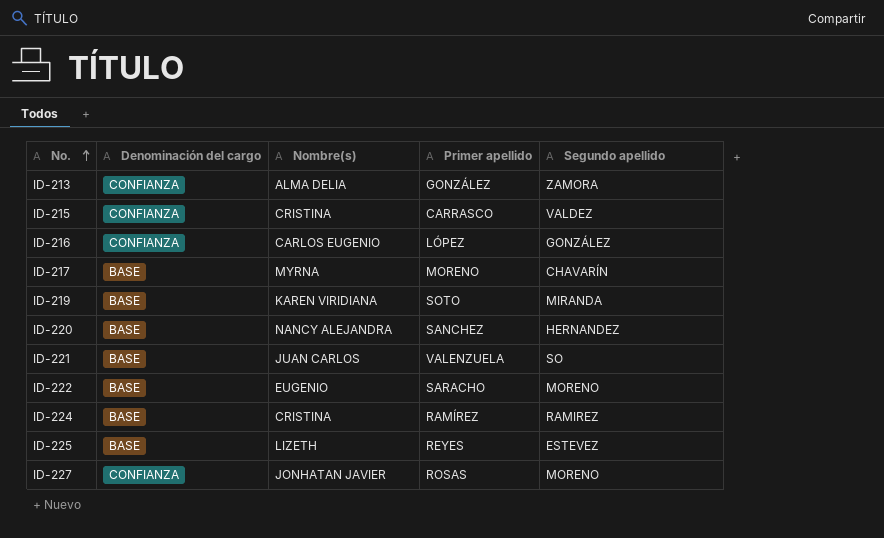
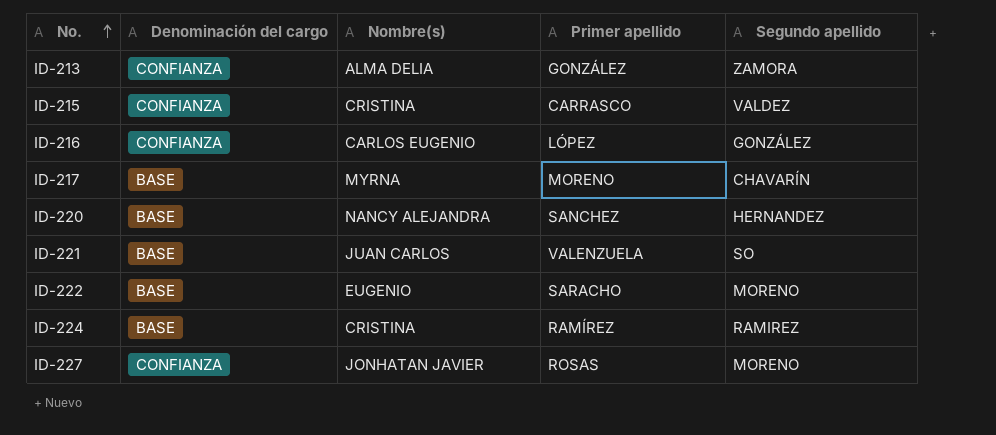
row ID-219: BASE | KAREN VIRIDIANA | SOTO | MIRANDA -> none
row ID-225: BASE | LIZETH | REYES | ESTEVEZ -> none

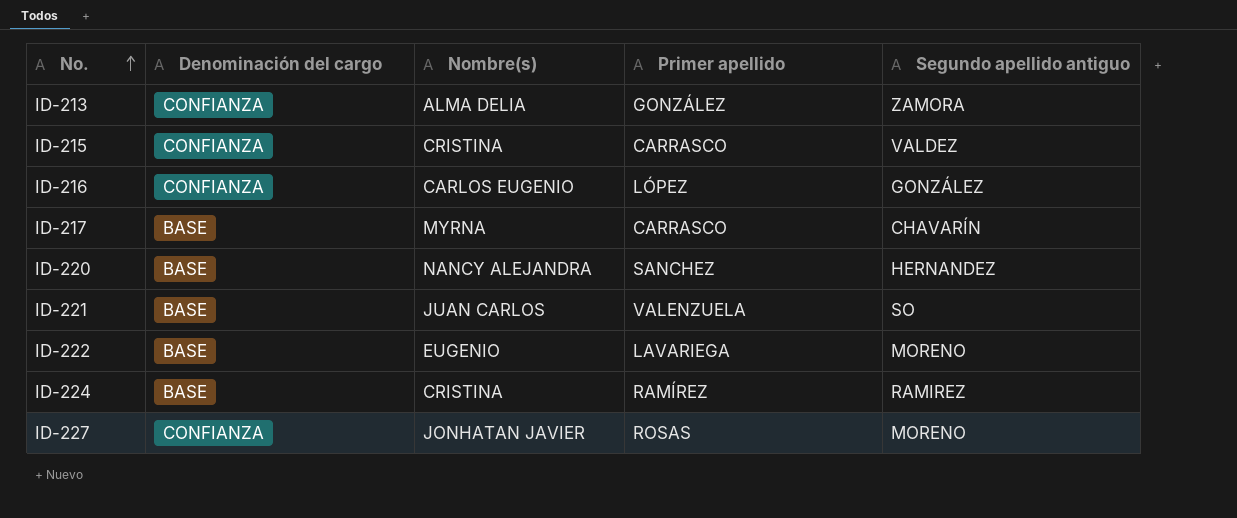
column name: Segundo apellido -> Segundo apellido antiguo
ID-217 | Primer apellido: MORENO -> CARRASCO
ID-222 | Primer apellido: SARACHO -> LAVARIEGA

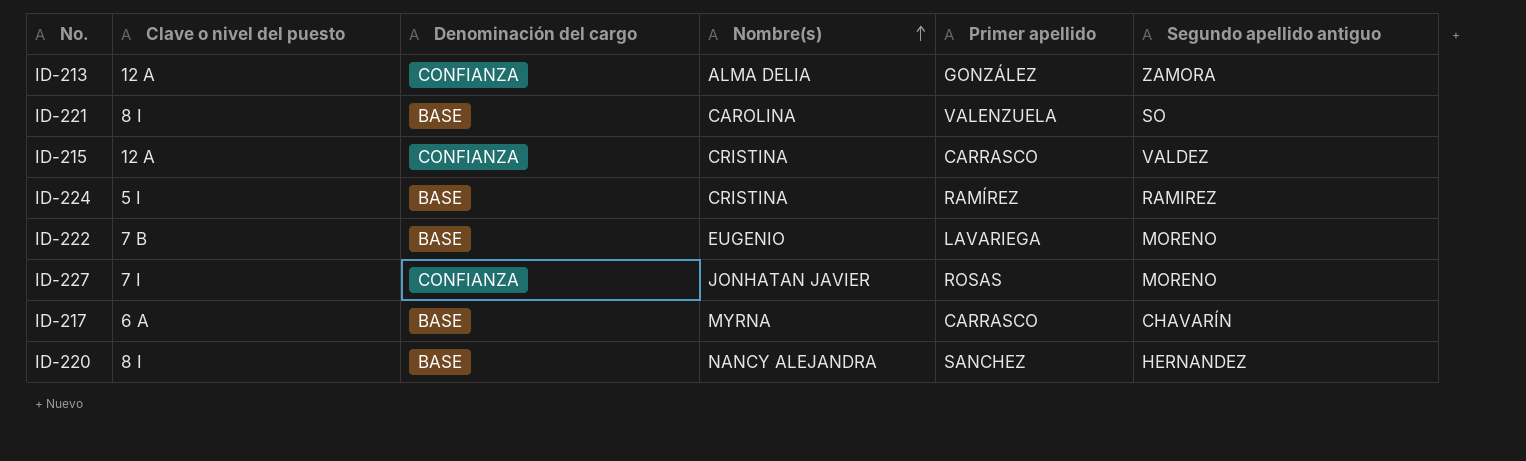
row order: No. ascending -> Nombre(s) ascending
column Clave o nivel del puesto | position: none -> 2
row ID-216: CONFIANZA | CARLOS EUGENIO | LÓPEZ | GONZÁLEZ -> none
ID-221 | Nombre(s): JUAN CARLOS -> CAROLINA

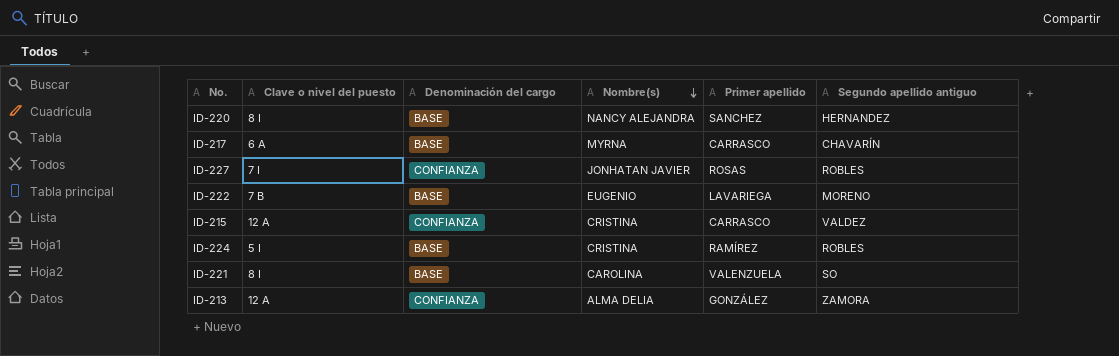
row order: Nombre(s) ascending -> Nombre(s) descending
ID-227 | Segundo apellido antiguo: MORENO -> ROBLES
ID-224 | Segundo apellido antiguo: RAMIREZ -> ROBLES

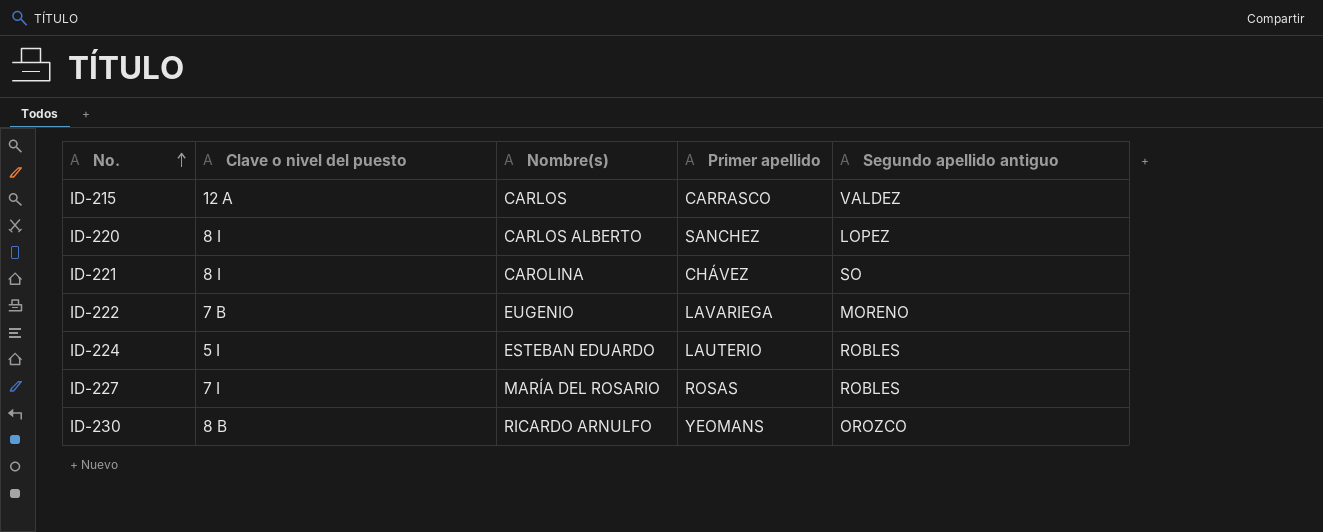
row order: Nombre(s) descending -> No. ascending
column Denominación del cargo | position: 3 -> none
row ID-217: 6 A | BASE | MYRNA | CARRASCO | CHAVARÍN -> none
row ID-213: 12 A | CONFIANZA | ALMA DELIA | GONZÁLEZ | ZAMORA -> none
ID-215 | Nombre(s): CRISTINA -> CARLOS
ID-220 | Nombre(s): NANCY ALEJANDRA -> CARLOS ALBERTO
ID-220 | Segundo apellido antiguo: HERNANDEZ -> LOPEZ
ID-221 | Primer apellido: VALENZUELA -> CHÁVEZ
ID-224 | Nombre(s): CRISTINA -> ESTEBAN EDUARDO
ID-224 | Primer apellido: RAMÍREZ -> LAUTERIO
ID-227 | Nombre(s): JONHATAN JAVIER -> MARÍA DEL ROSARIO
row ID-230: none -> 8 B | RICARDO ARNULFO | YEOMANS | OROZCO

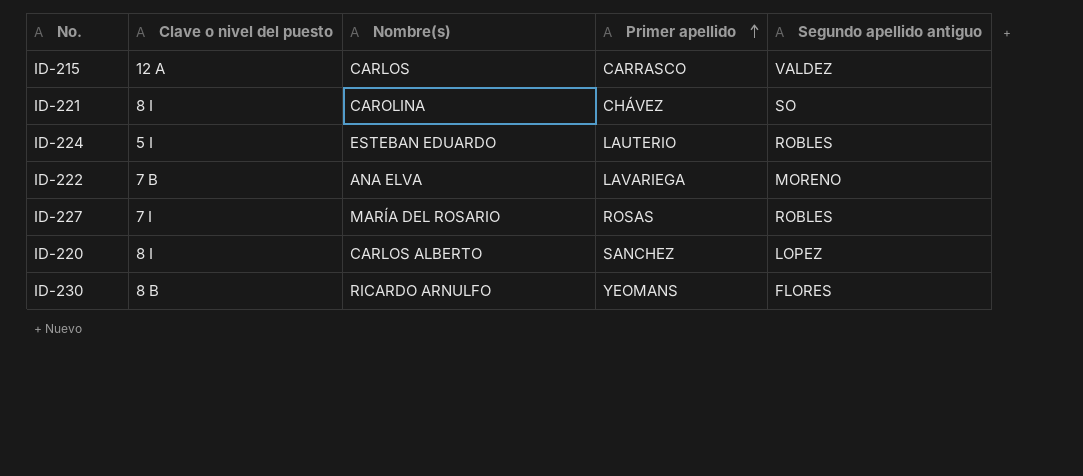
row order: No. ascending -> Primer apellido ascending
ID-222 | Nombre(s): EUGENIO -> ANA ELVA
ID-230 | Segundo apellido antiguo: OROZCO -> FLORES

